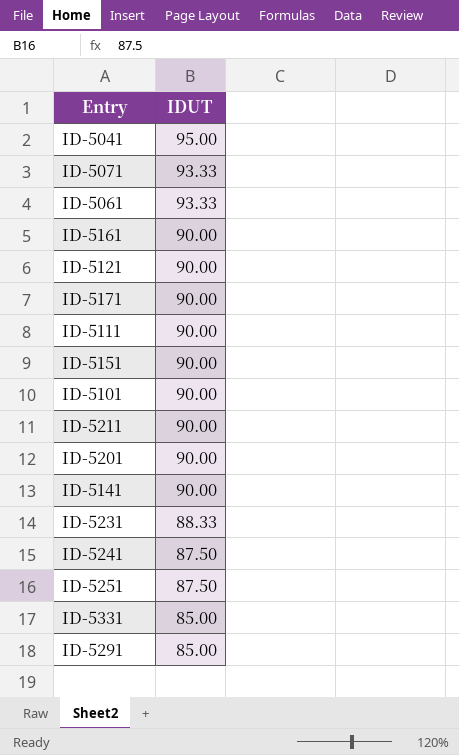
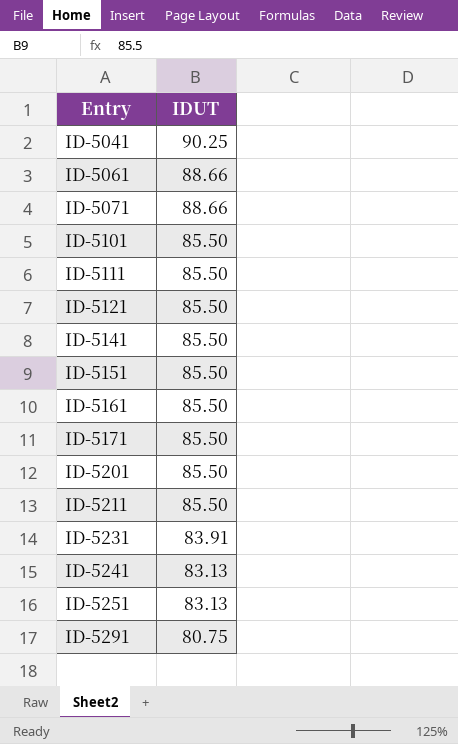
row order: IDUT descending -> Entry ascending
row ID-5331: 85.00 -> none
ID-5041 | IDUT: 95.00 -> 90.25
ID-5061 | IDUT: 93.33 -> 88.66
ID-5071 | IDUT: 93.33 -> 88.66
ID-5101 | IDUT: 90.00 -> 85.50
ID-5111 | IDUT: 90.00 -> 85.50
ID-5121 | IDUT: 90.00 -> 85.50
ID-5141 | IDUT: 90.00 -> 85.50
ID-5151 | IDUT: 90.00 -> 85.50
ID-5161 | IDUT: 90.00 -> 85.50
ID-5171 | IDUT: 90.00 -> 85.50
ID-5201 | IDUT: 90.00 -> 85.50
ID-5211 | IDUT: 90.00 -> 85.50
ID-5231 | IDUT: 88.33 -> 83.91
ID-5241 | IDUT: 87.50 -> 83.13
ID-5251 | IDUT: 87.50 -> 83.13
ID-5291 | IDUT: 85.00 -> 80.75

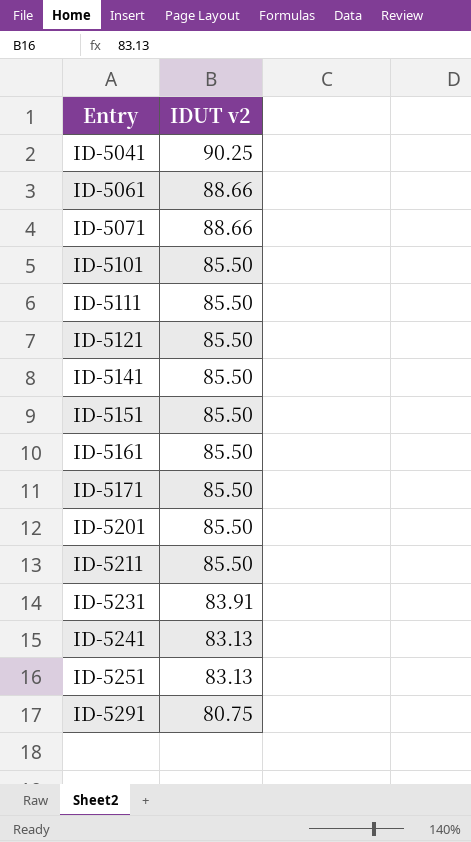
column name: IDUT -> IDUT v2

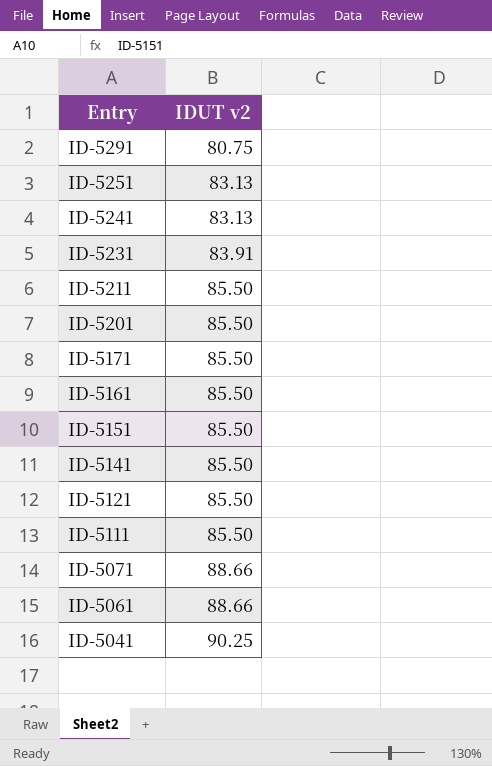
row order: Entry ascending -> Entry descending
row ID-5101: 85.50 -> none

